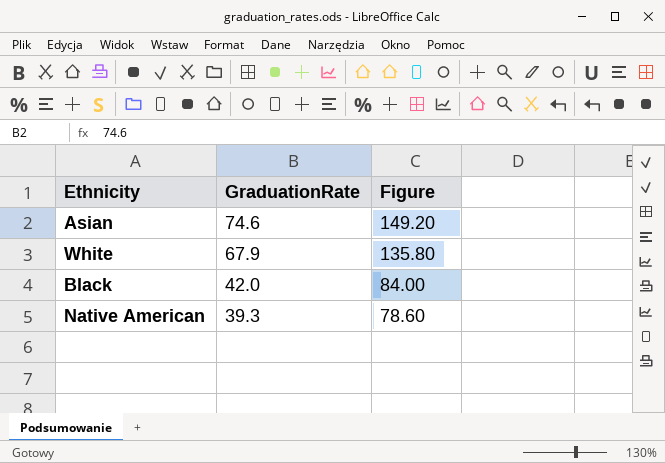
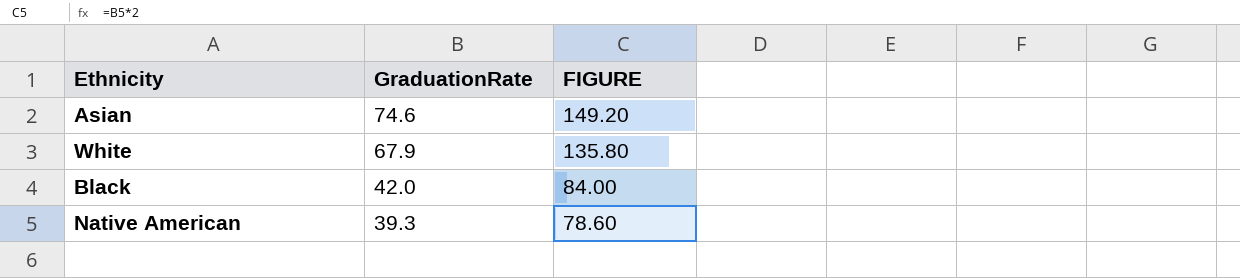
column name: Figure -> FIGURE

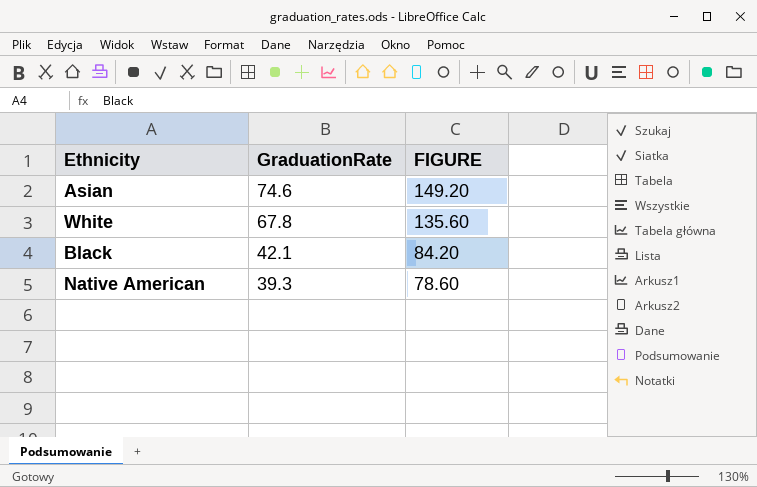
White | GraduationRate: 67.9 -> 67.8
White | FIGURE: 135.80 -> 135.60
Black | GraduationRate: 42.0 -> 42.1
Black | FIGURE: 84.00 -> 84.20

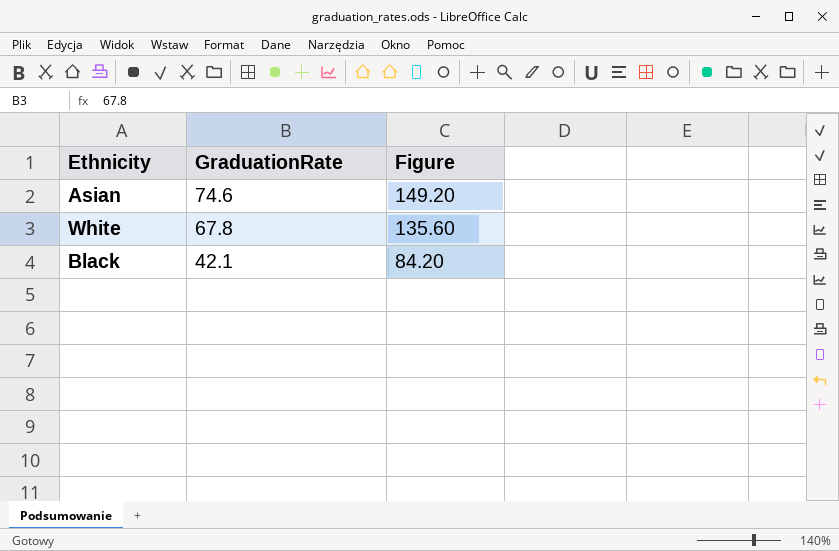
column name: FIGURE -> Figure
row Native American: 39.3 | 78.60 -> none

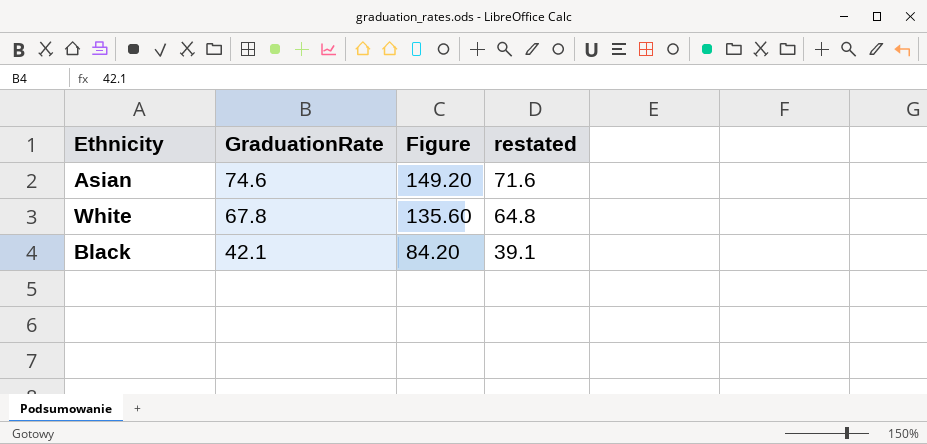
column restated | formula: none -> [GraduationRate] - 3

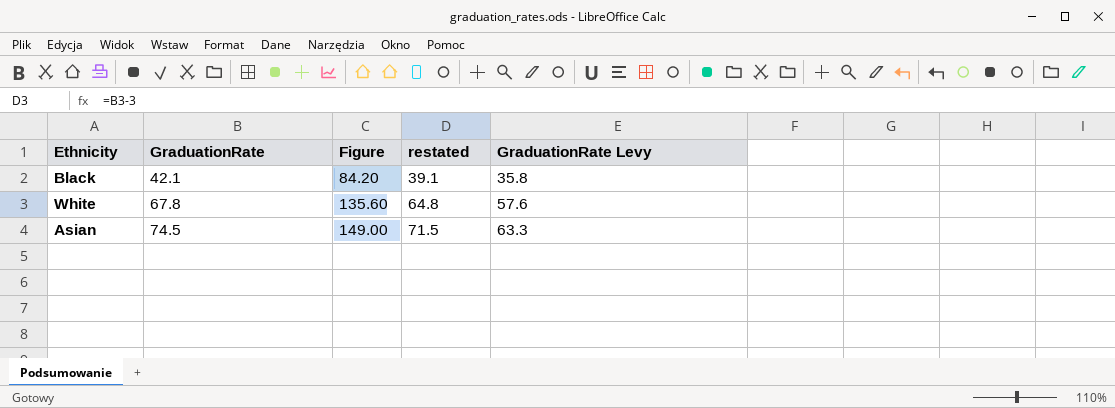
row order: GraduationRate descending -> GraduationRate ascending
column GraduationRate Levy | formula: none -> [GraduationRate] * 0.85
Asian | GraduationRate: 74.6 -> 74.5
Asian | Figure: 149.20 -> 149.00
Asian | restated: 71.6 -> 71.5

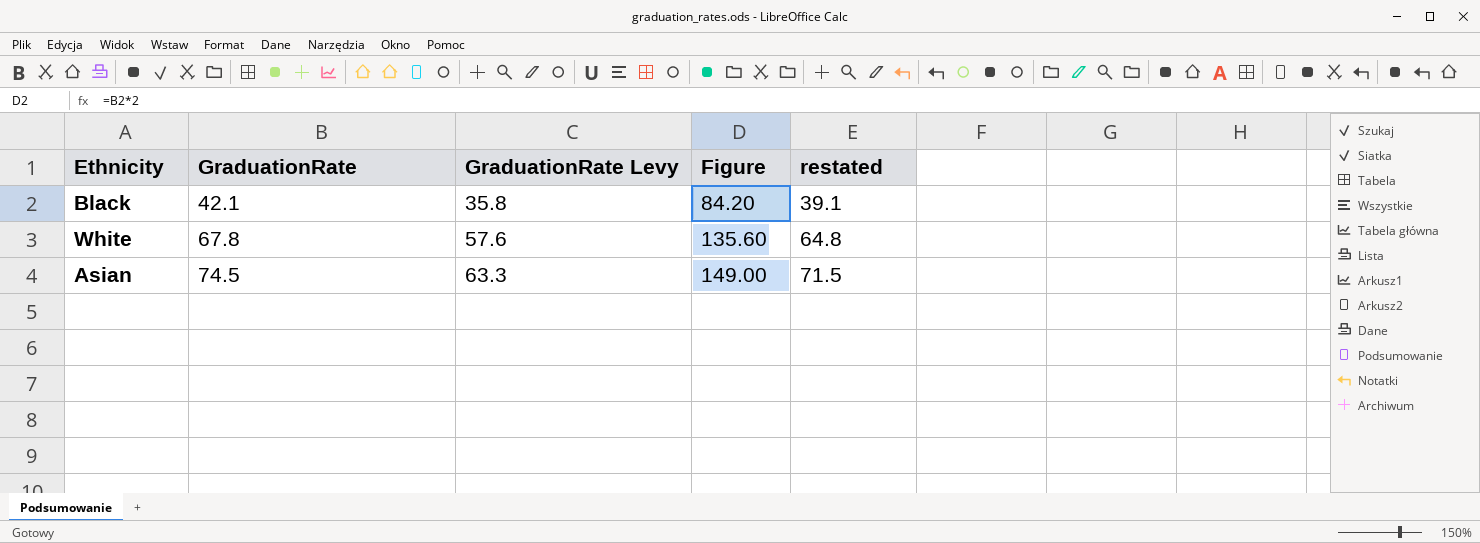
column GraduationRate Levy | position: 5 -> 3

